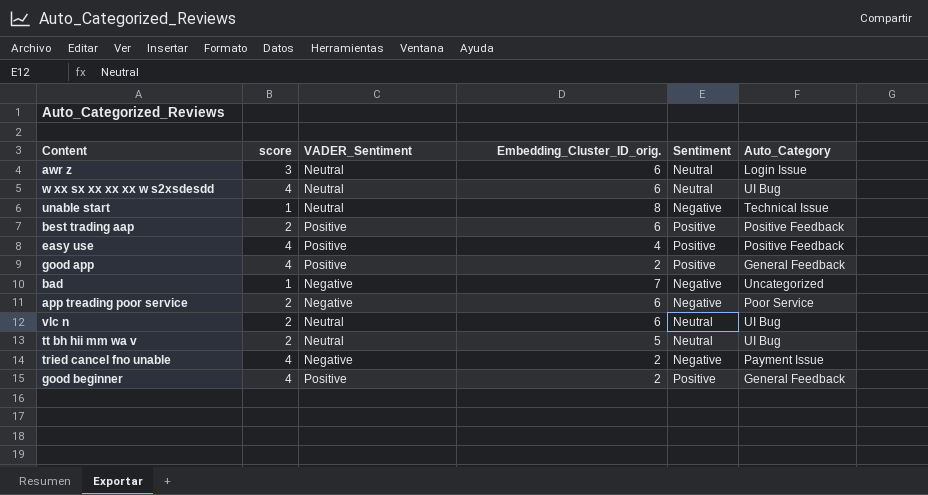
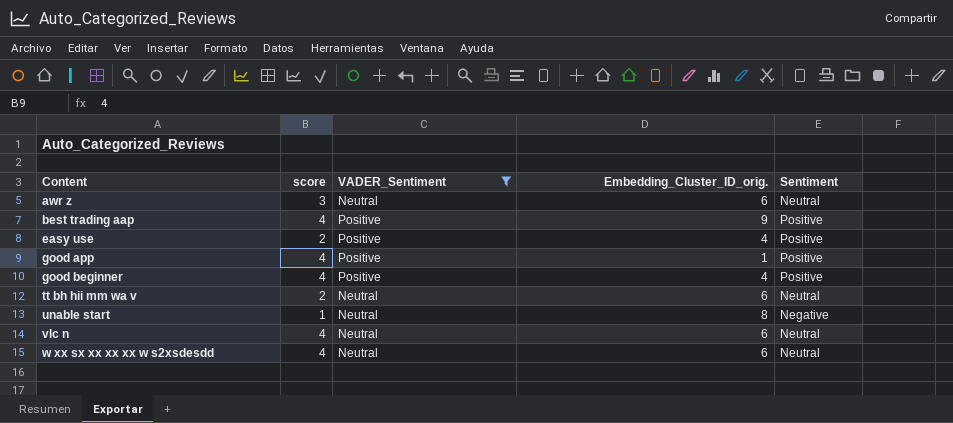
filter: none -> VADER_Sentiment != Negative
row order: none -> Content ascending
column Auto_Category | position: 6 -> none
best trading aap | score: 2 -> 4
best trading aap | Embedding_Cluster_ID_orig.: 6 -> 9
easy use | score: 4 -> 2
good app | Embedding_Cluster_ID_orig.: 2 -> 1
good beginner | Embedding_Cluster_ID_orig.: 2 -> 4
tt bh hii mm wa v | Embedding_Cluster_ID_orig.: 5 -> 6
vlc n | score: 2 -> 4

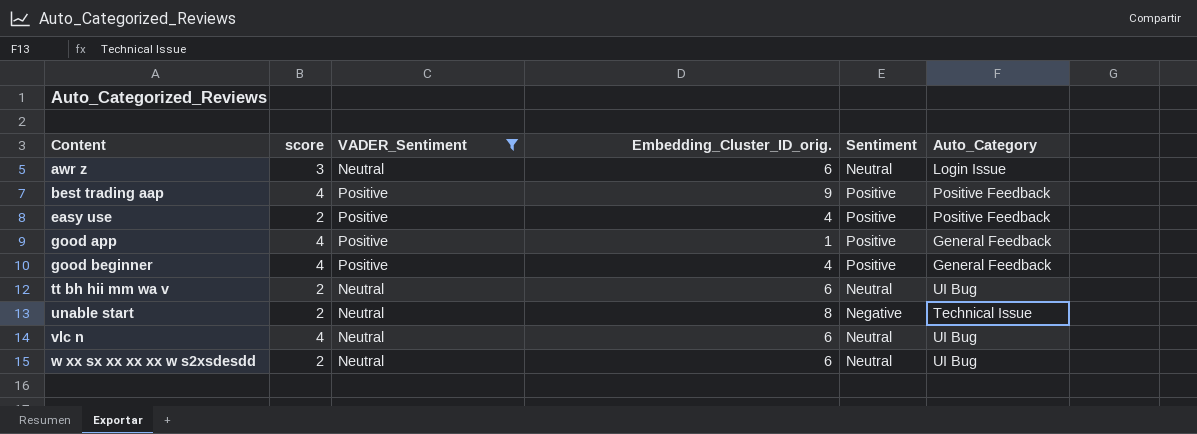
column Auto_Category | position: none -> 6
unable start | score: 1 -> 2
w xx sx xx xx xx w s2xsdesdd | score: 4 -> 2

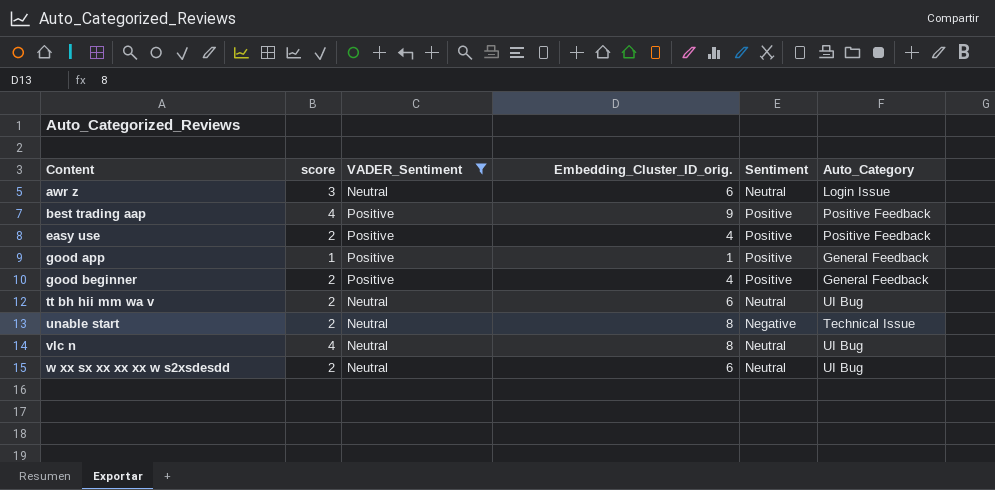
good app | score: 4 -> 1
good beginner | score: 4 -> 2
vlc n | Embedding_Cluster_ID_orig.: 6 -> 8

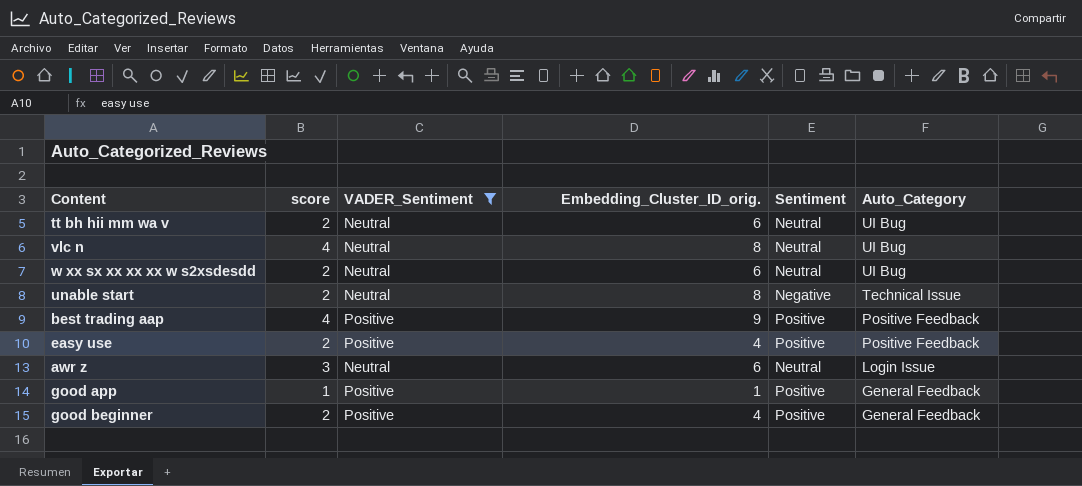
row order: Content ascending -> Auto_Category descending

